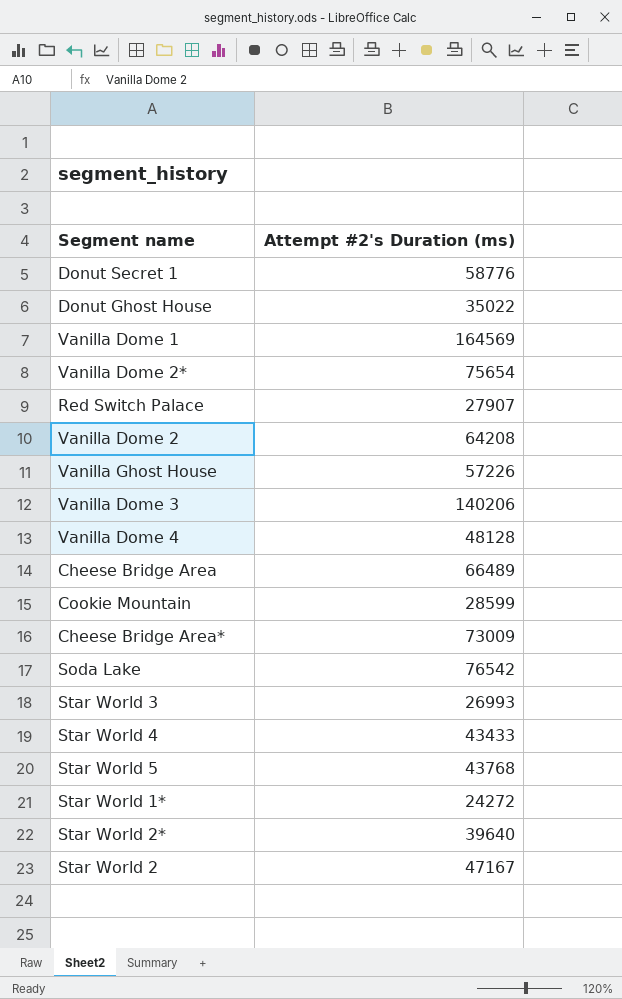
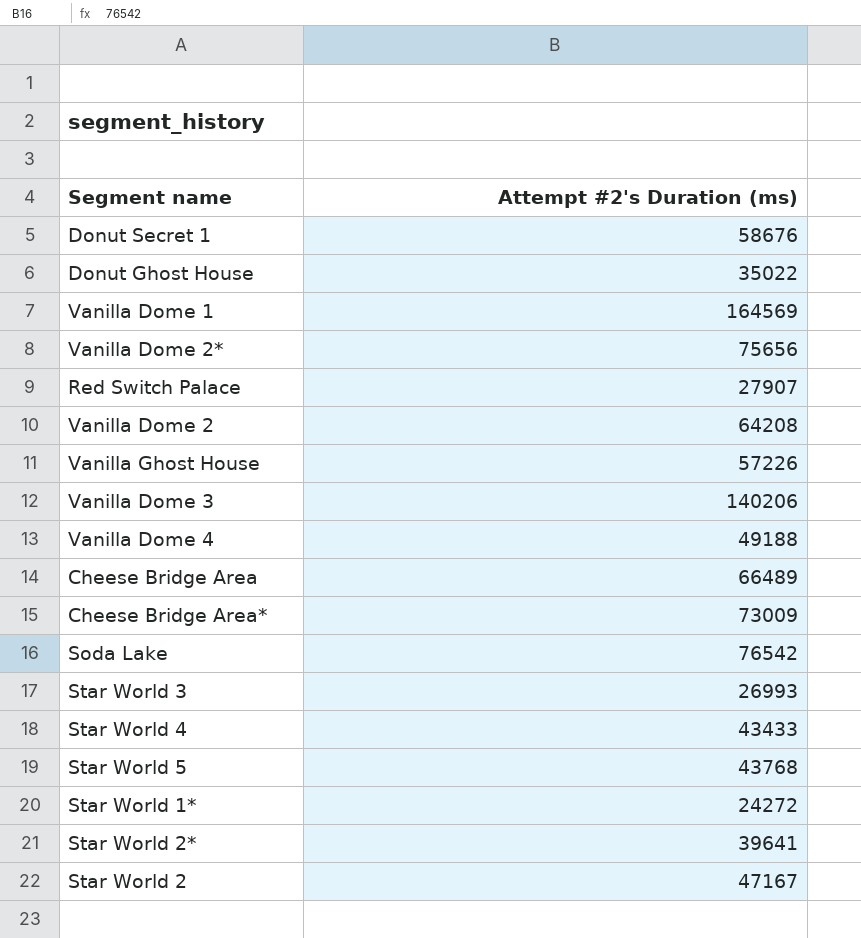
row Cookie Mountain: 28599 -> none
Donut Secret 1 | Attempt #2's Duration (ms): 58776 -> 58676
Vanilla Dome 2* | Attempt #2's Duration (ms): 75654 -> 75656
Vanilla Dome 4 | Attempt #2's Duration (ms): 48128 -> 49188
Star World 2* | Attempt #2's Duration (ms): 39640 -> 39641

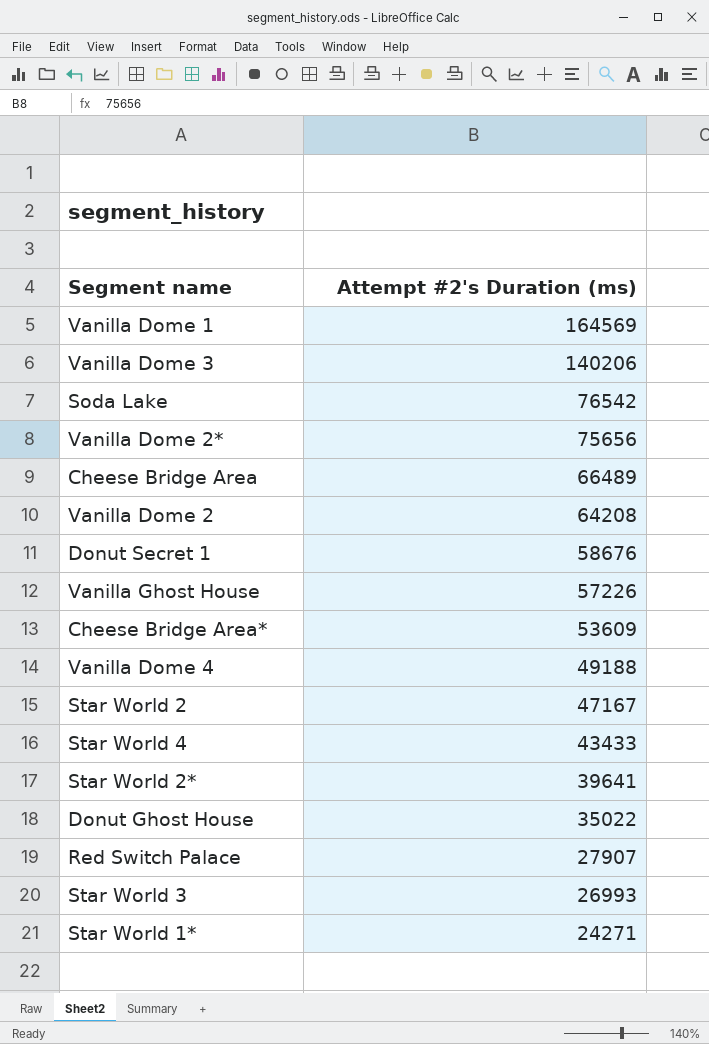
row order: none -> Attempt #2's Duration (ms) descending
row Star World 5: 43768 -> none
Cheese Bridge Area* | Attempt #2's Duration (ms): 73009 -> 53609
Star World 1* | Attempt #2's Duration (ms): 24272 -> 24271

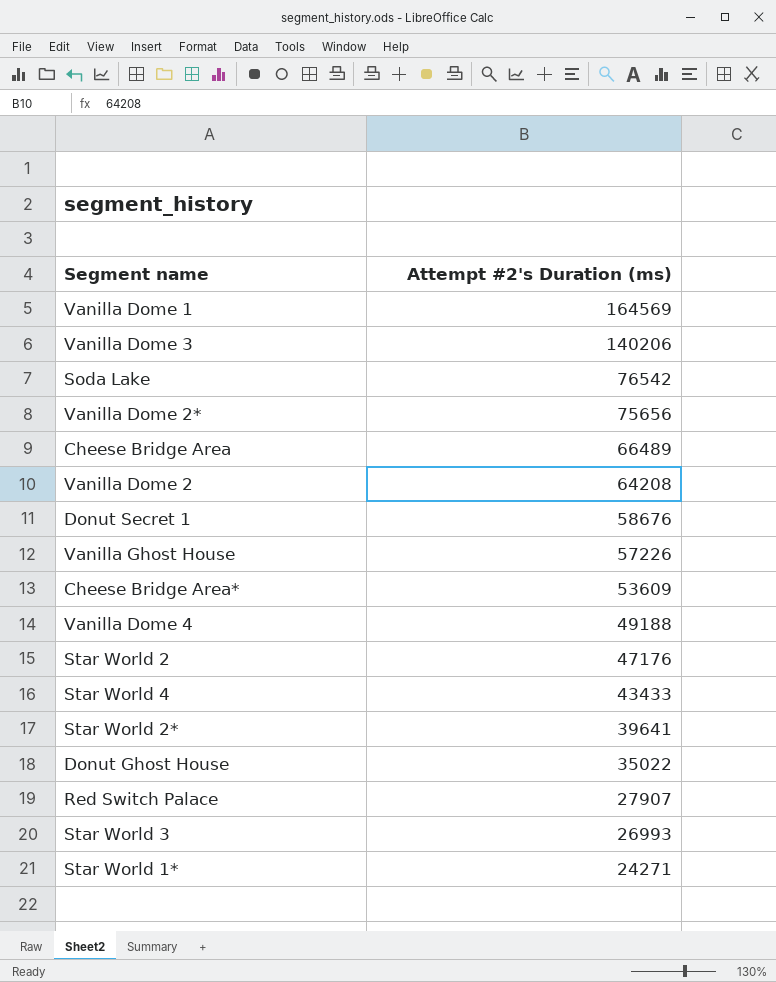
Star World 2 | Attempt #2's Duration (ms): 47167 -> 47176

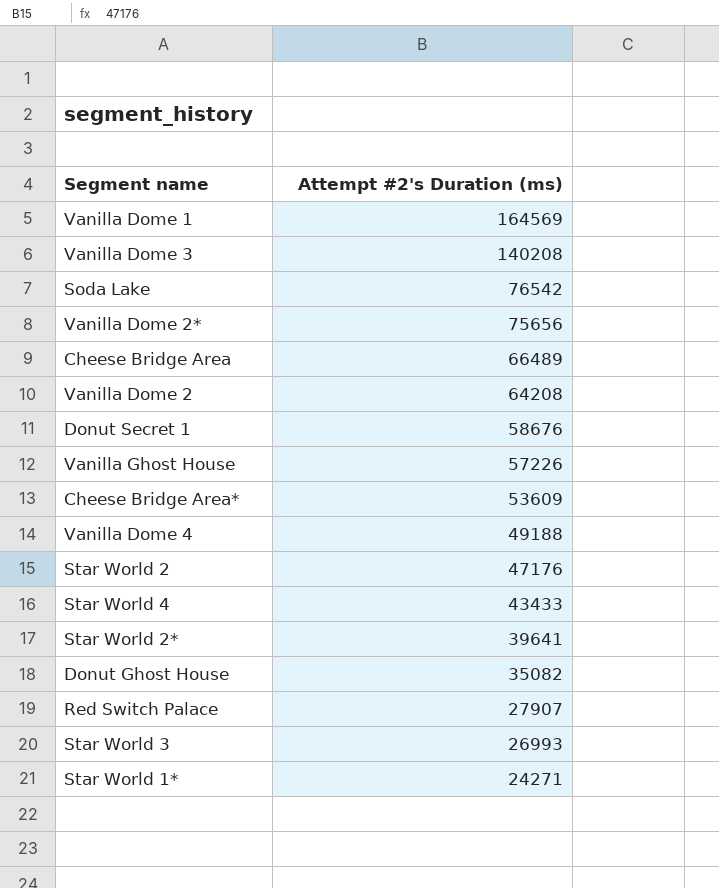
Vanilla Dome 3 | Attempt #2's Duration (ms): 140206 -> 140208
Donut Ghost House | Attempt #2's Duration (ms): 35022 -> 35082

